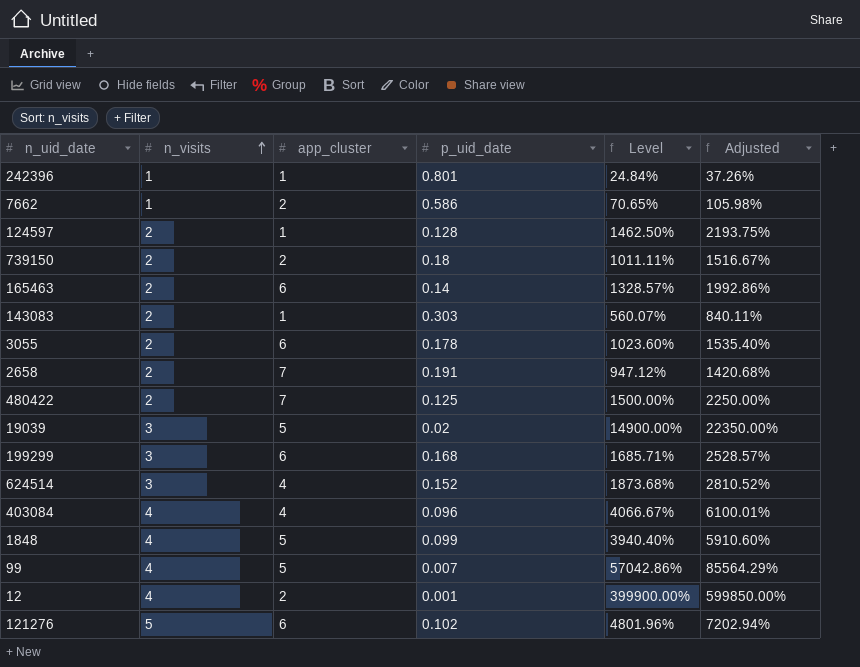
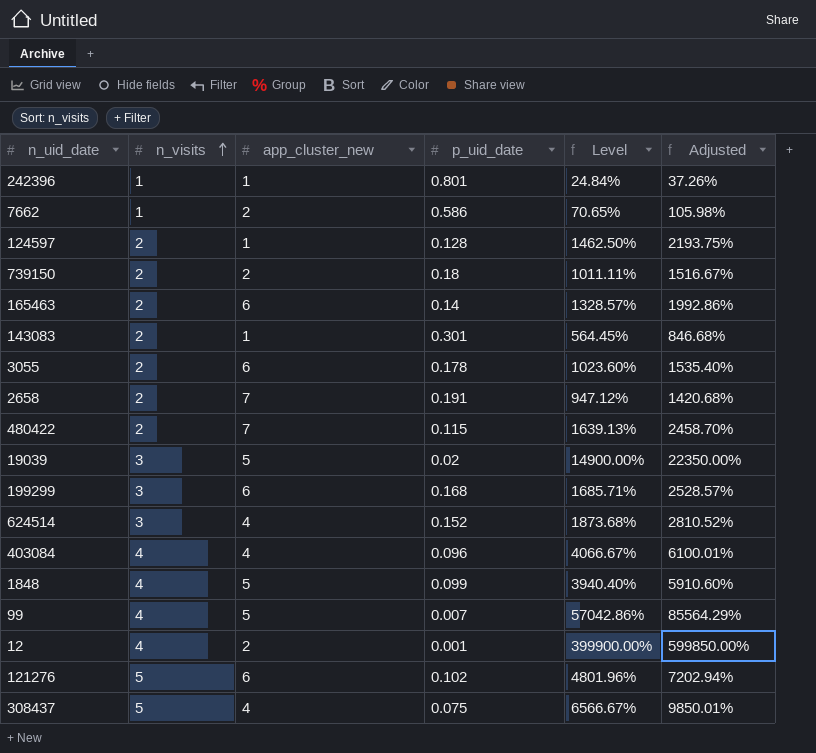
column name: app_cluster -> app_cluster_new
143083 | p_uid_date: 0.303 -> 0.301
143083 | Level: 560.07% -> 564.45%
143083 | Adjusted: 840.11% -> 846.68%
480422 | p_uid_date: 0.125 -> 0.115
480422 | Level: 1500.00% -> 1639.13%
480422 | Adjusted: 2250.00% -> 2458.70%
row 308437: none -> 5 | 4 | 0.075 | 6566.67% | 9850.01%

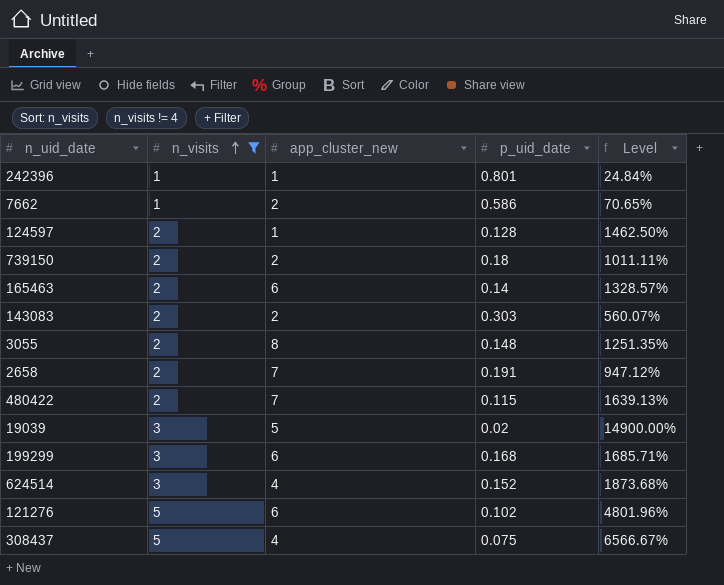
filter: none -> n_visits != 4
column Adjusted | formula: [Level] * 1.5 -> none
143083 | app_cluster_new: 1 -> 2
143083 | p_uid_date: 0.301 -> 0.303
143083 | Level: 564.45% -> 560.07%
3055 | app_cluster_new: 6 -> 8
3055 | p_uid_date: 0.178 -> 0.148
3055 | Level: 1023.60% -> 1251.35%

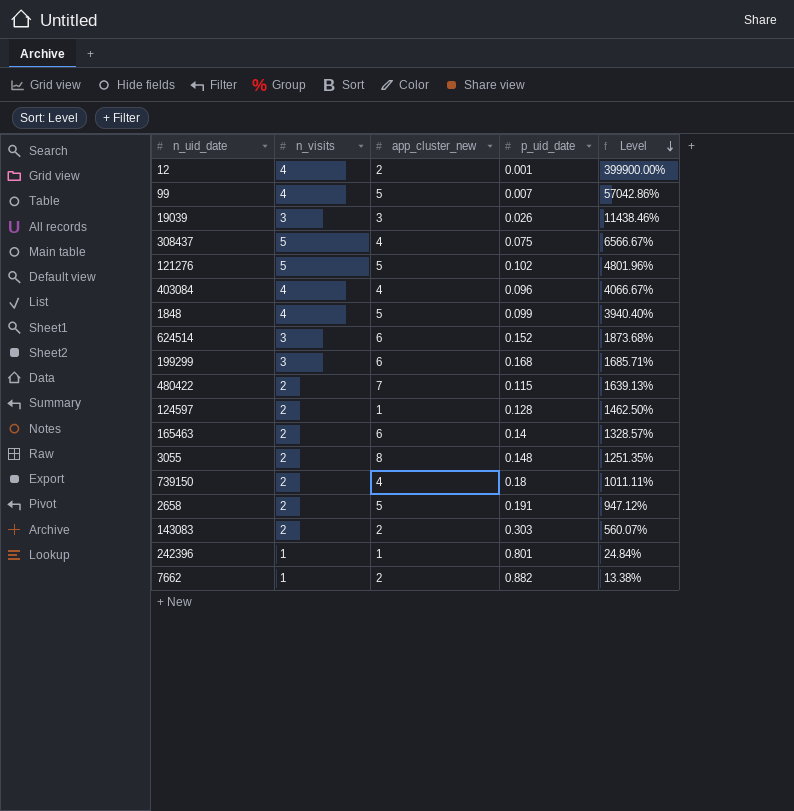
filter: n_visits != 4 -> none
row order: n_visits ascending -> Level descending
19039 | app_cluster_new: 5 -> 3
19039 | p_uid_date: 0.02 -> 0.026
19039 | Level: 14900.00% -> 11438.46%
121276 | app_cluster_new: 6 -> 5
624514 | app_cluster_new: 4 -> 6
739150 | app_cluster_new: 2 -> 4
2658 | app_cluster_new: 7 -> 5
7662 | p_uid_date: 0.586 -> 0.882
7662 | Level: 70.65% -> 13.38%

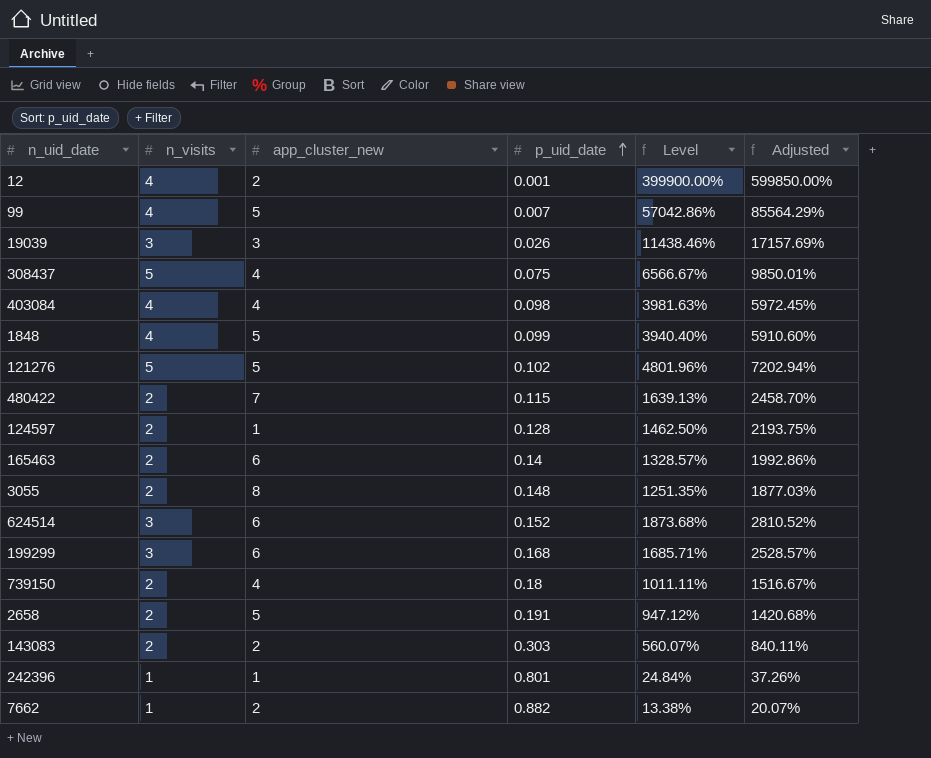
row order: Level descending -> p_uid_date ascending
column Adjusted | formula: none -> [Level] * 1.5
403084 | p_uid_date: 0.096 -> 0.098
403084 | Level: 4066.67% -> 3981.63%

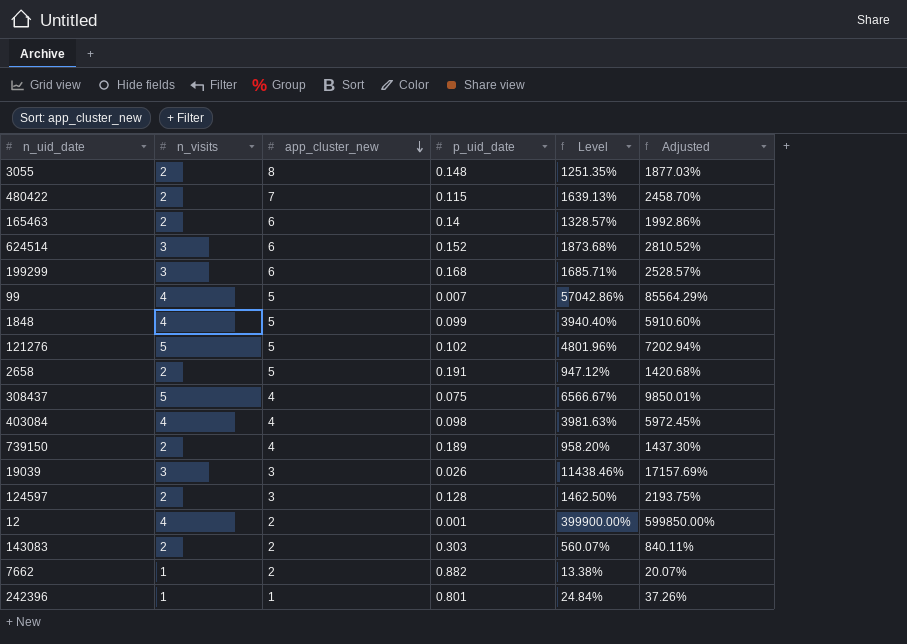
row order: p_uid_date ascending -> app_cluster_new descending
739150 | p_uid_date: 0.18 -> 0.189
739150 | Level: 1011.11% -> 958.20%
739150 | Adjusted: 1516.67% -> 1437.30%
124597 | app_cluster_new: 1 -> 3

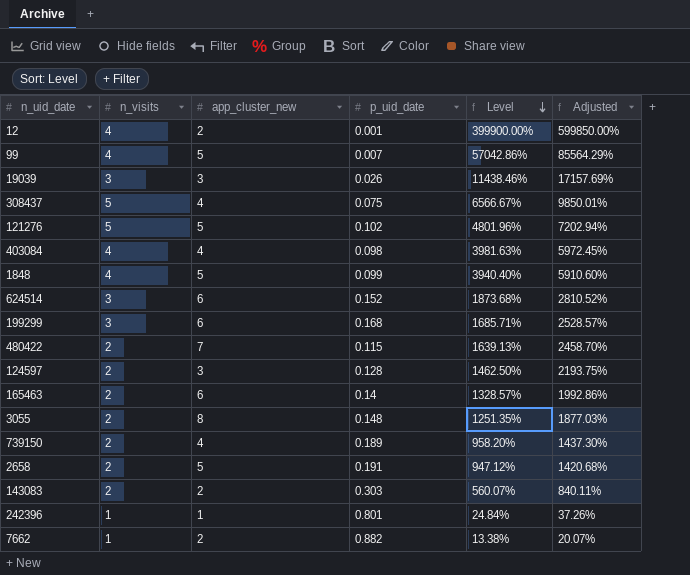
row order: app_cluster_new descending -> Level descending

